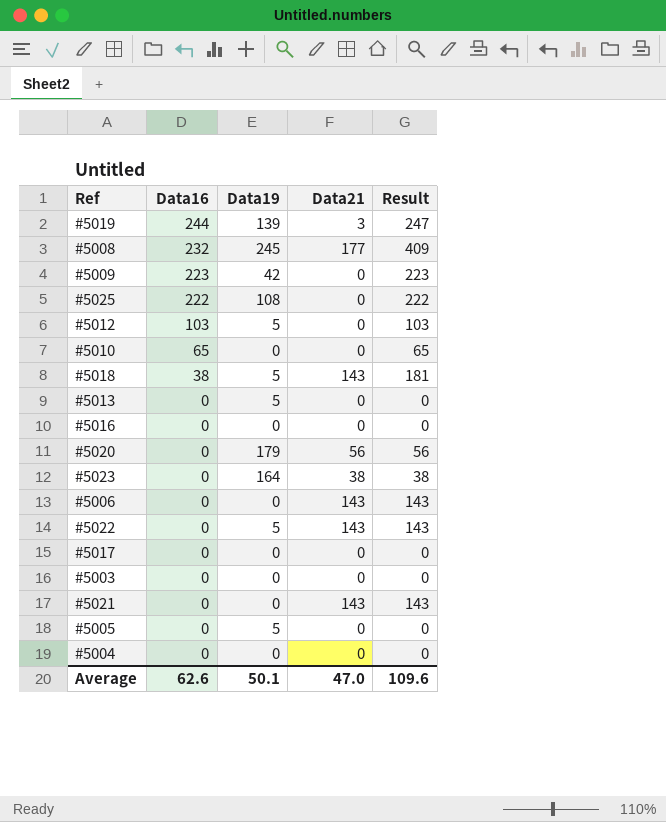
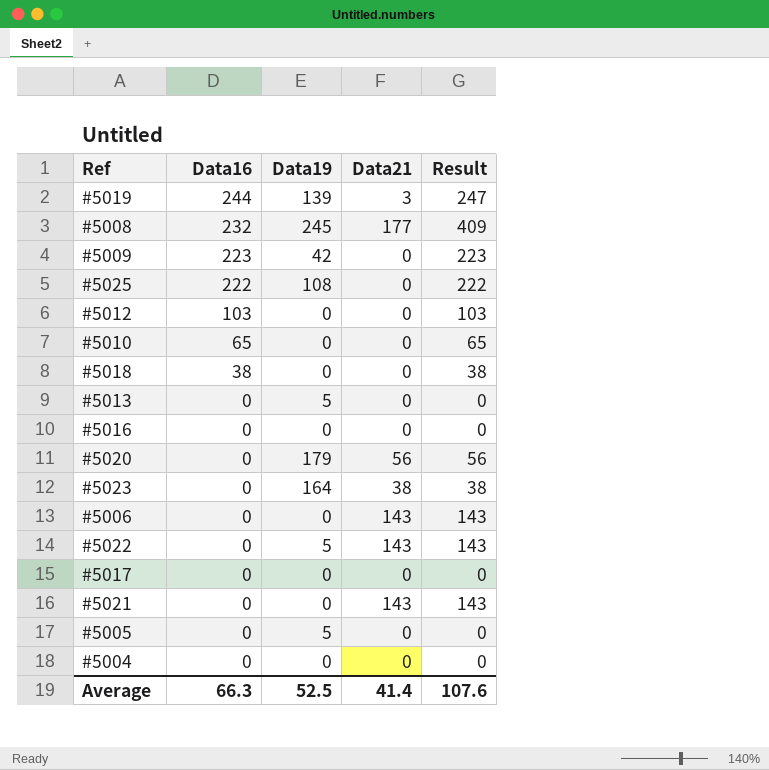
row #5003: 0 | 0 | 0 | 0 -> none
#5012 | Data19: 5 -> 0
#5018 | Data19: 5 -> 0
#5018 | Data21: 143 -> 0
#5018 | Result: 181 -> 38
Average | Data16: 62.6 -> 66.3
Average | Data19: 50.1 -> 52.5
Average | Data21: 47.0 -> 41.4
Average | Result: 109.6 -> 107.6

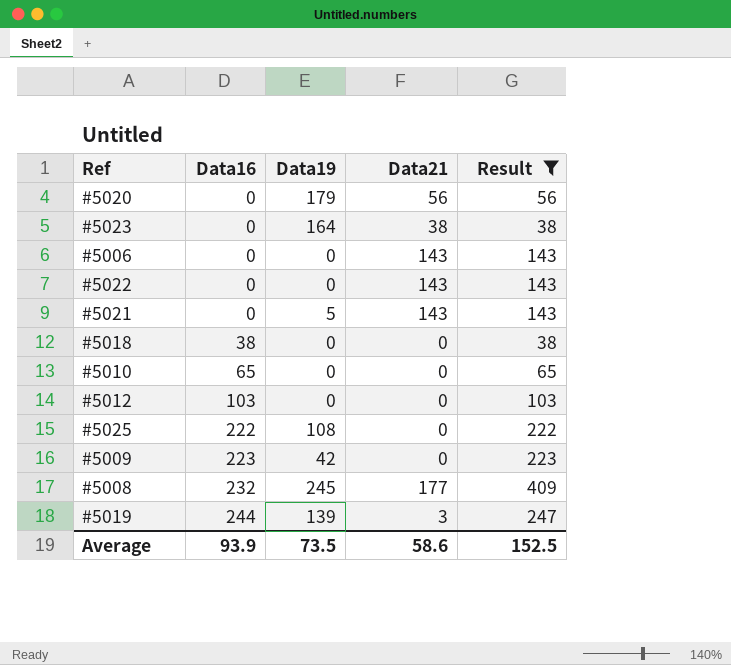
filter: none -> Result != 0
row order: Data16 descending -> Data16 ascending
#5022 | Data19: 5 -> 0
#5021 | Data19: 0 -> 5
Average | Data16: 66.3 -> 93.9
Average | Data19: 52.5 -> 73.5
Average | Data21: 41.4 -> 58.6
Average | Result: 107.6 -> 152.5

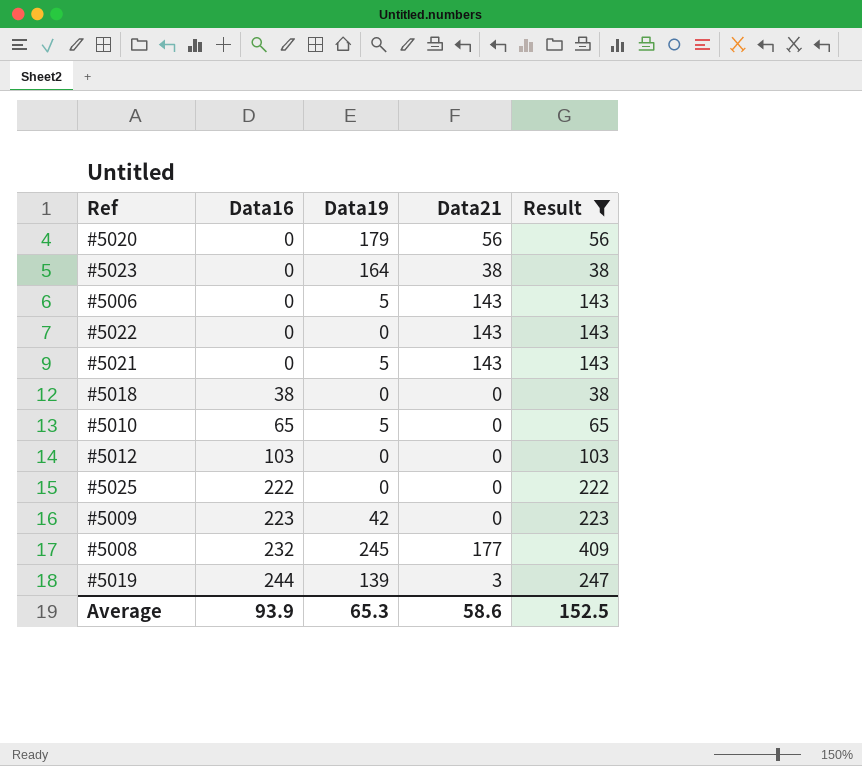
#5006 | Data19: 0 -> 5
#5010 | Data19: 0 -> 5
#5025 | Data19: 108 -> 0
Average | Data19: 73.5 -> 65.3

